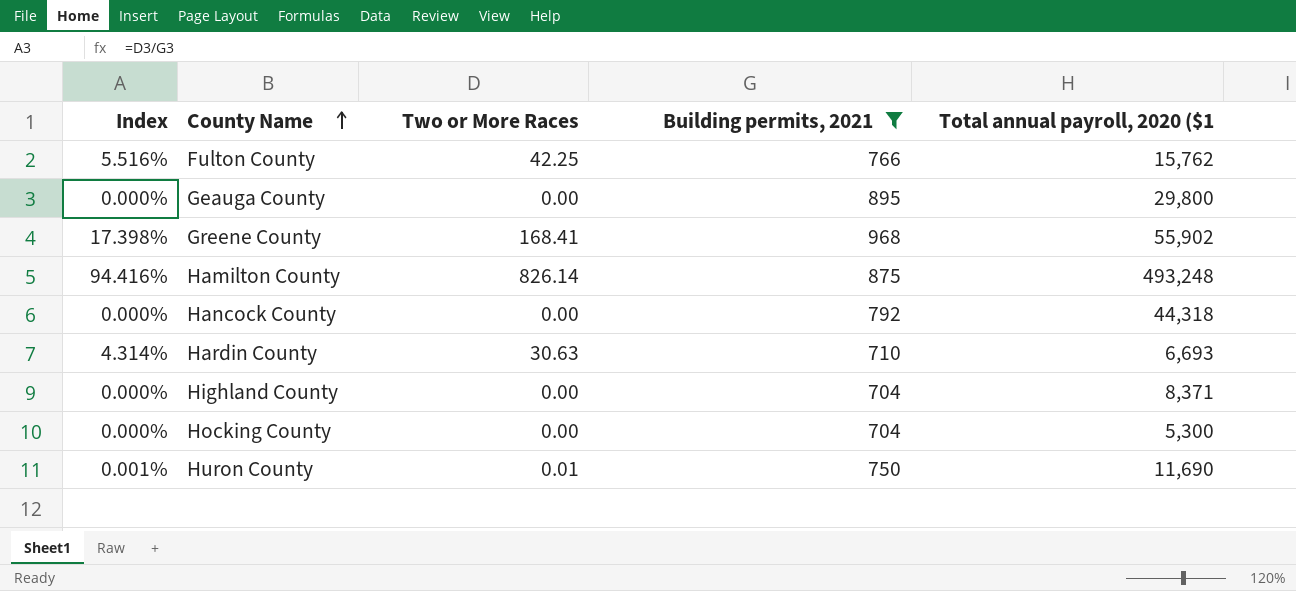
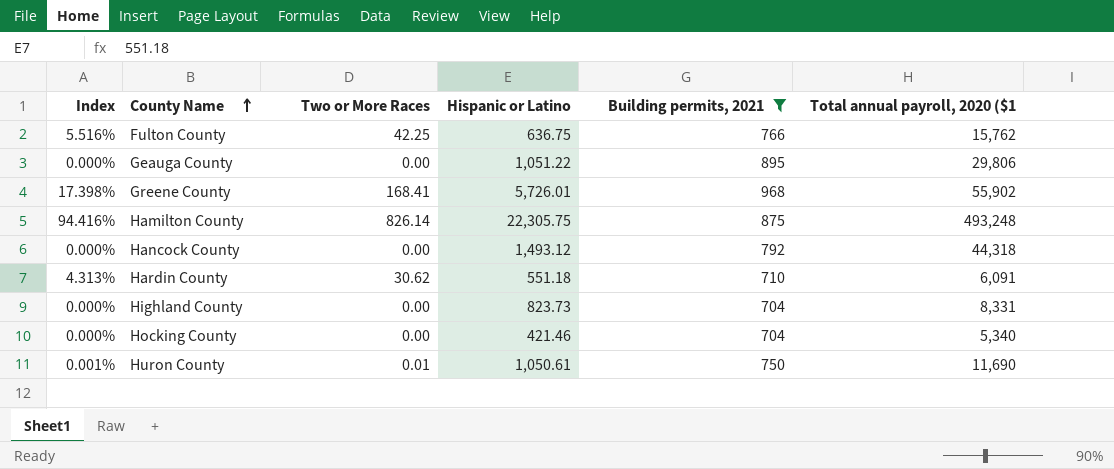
column Hispanic or Latino | position: none -> 4
Geauga County | Total annual payroll, 2020 ($1: 29,800 -> 29,806
Hardin County | Index: 4.314% -> 4.313%
Hardin County | Two or More Races: 30.63 -> 30.62
Hardin County | Total annual payroll, 2020 ($1: 6,693 -> 6,091
Highland County | Total annual payroll, 2020 ($1: 8,371 -> 8,331
Hocking County | Total annual payroll, 2020 ($1: 5,300 -> 5,340

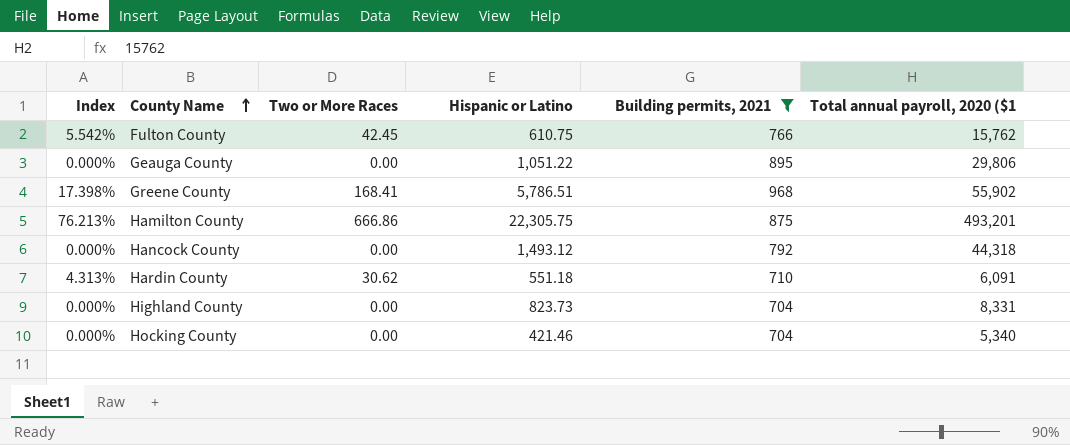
row Huron County: 0.001% | 0.01 | 1,050.61 | 750 | 11,690 -> none
Fulton County | Index: 5.516% -> 5.542%
Fulton County | Two or More Races: 42.25 -> 42.45
Fulton County | Hispanic or Latino: 636.75 -> 610.75
Greene County | Hispanic or Latino: 5,726.01 -> 5,786.51
Hamilton County | Index: 94.416% -> 76.213%
Hamilton County | Two or More Races: 826.14 -> 666.86
Hamilton County | Total annual payroll, 2020 ($1: 493,248 -> 493,201

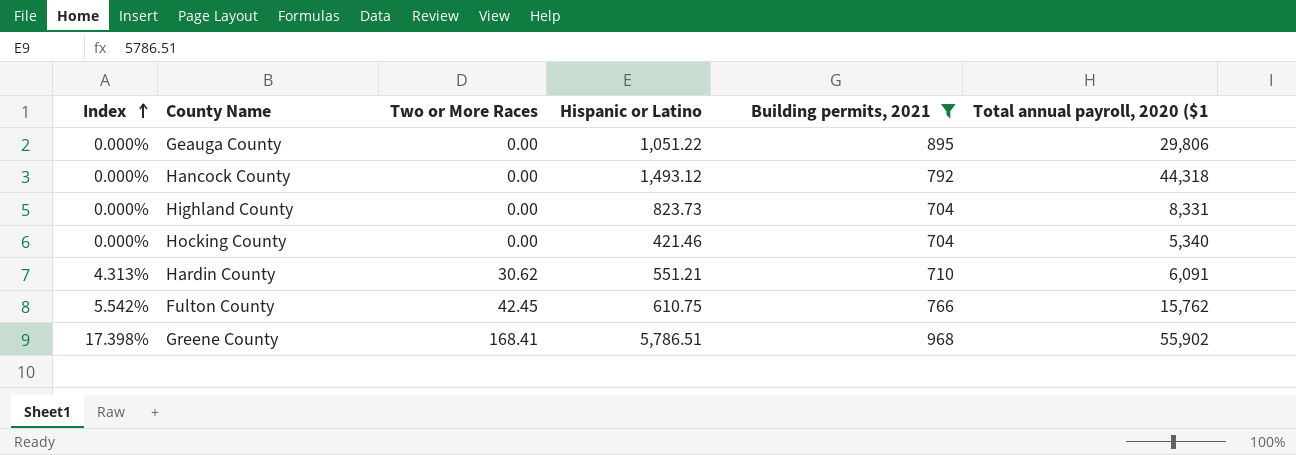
row order: County Name ascending -> Index ascending
row Hamilton County: 76.213% | 666.86 | 22,305.75 | 875 | 493,201 -> none
Hardin County | Hispanic or Latino: 551.18 -> 551.21

